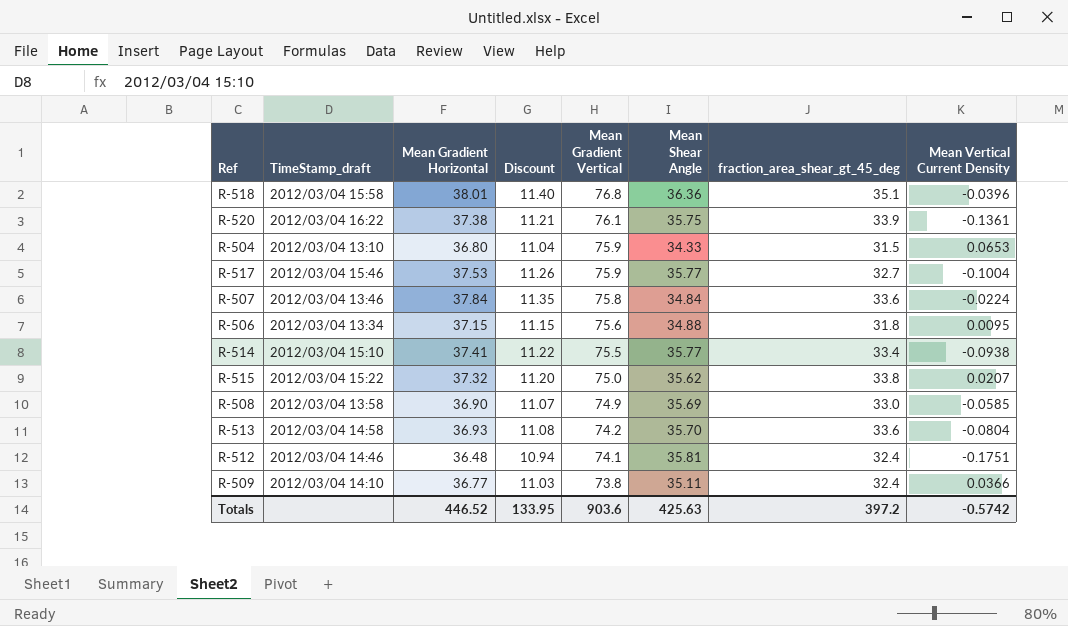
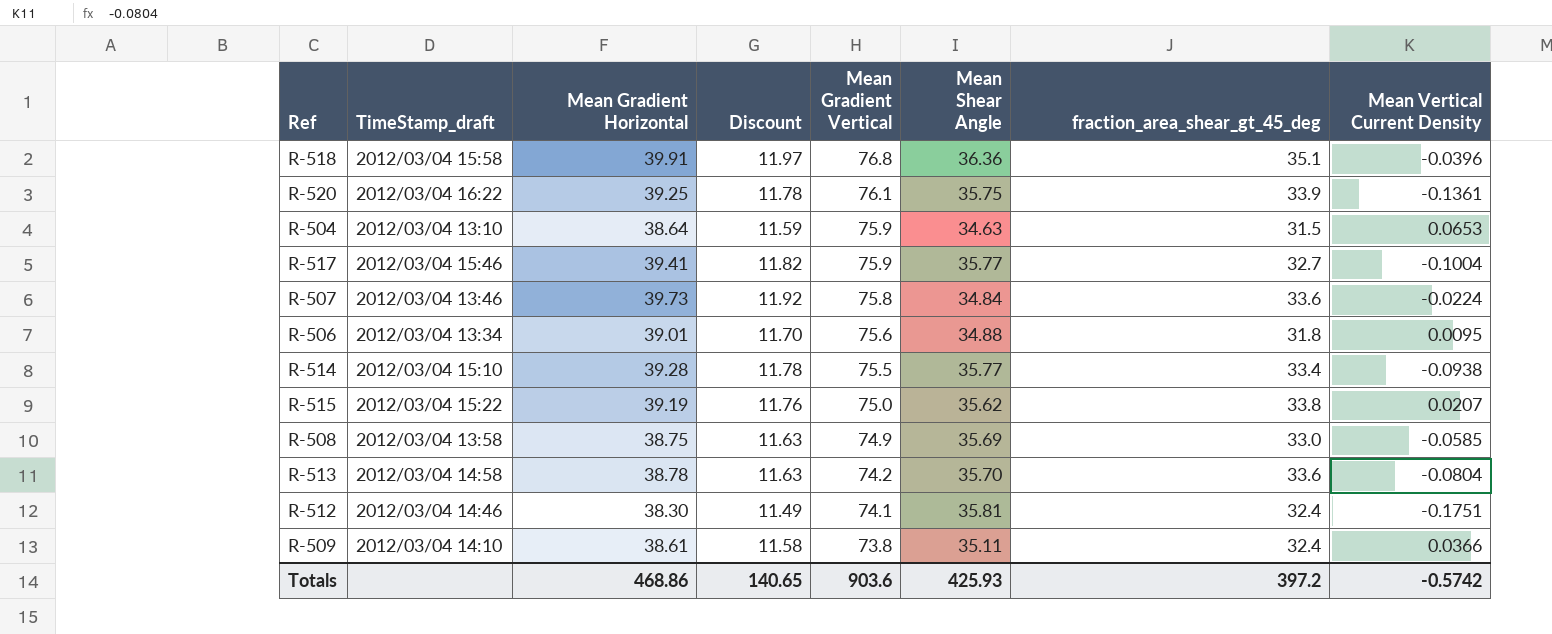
R-518 | Mean Gradient Horizontal: 38.01 -> 39.91
R-518 | Discount: 11.40 -> 11.97
R-520 | Mean Gradient Horizontal: 37.38 -> 39.25
R-520 | Discount: 11.21 -> 11.78
R-504 | Mean Gradient Horizontal: 36.80 -> 38.64
R-504 | Discount: 11.04 -> 11.59
R-504 | Mean Shear Angle: 34.33 -> 34.63
R-517 | Mean Gradient Horizontal: 37.53 -> 39.41
R-517 | Discount: 11.26 -> 11.82
R-507 | Mean Gradient Horizontal: 37.84 -> 39.73
R-507 | Discount: 11.35 -> 11.92
R-506 | Mean Gradient Horizontal: 37.15 -> 39.01
R-506 | Discount: 11.15 -> 11.70
R-514 | Mean Gradient Horizontal: 37.41 -> 39.28
R-514 | Discount: 11.22 -> 11.78
R-515 | Mean Gradient Horizontal: 37.32 -> 39.19
R-515 | Discount: 11.20 -> 11.76
R-508 | Mean Gradient Horizontal: 36.90 -> 38.75
R-508 | Discount: 11.07 -> 11.63
R-513 | Mean Gradient Horizontal: 36.93 -> 38.78
R-513 | Discount: 11.08 -> 11.63
R-512 | Mean Gradient Horizontal: 36.48 -> 38.30
R-512 | Discount: 10.94 -> 11.49
R-509 | Mean Gradient Horizontal: 36.77 -> 38.61
R-509 | Discount: 11.03 -> 11.58
Totals | Mean Gradient Horizontal: 446.52 -> 468.86
Totals | Discount: 133.95 -> 140.65
Totals | Mean Shear Angle: 425.63 -> 425.93

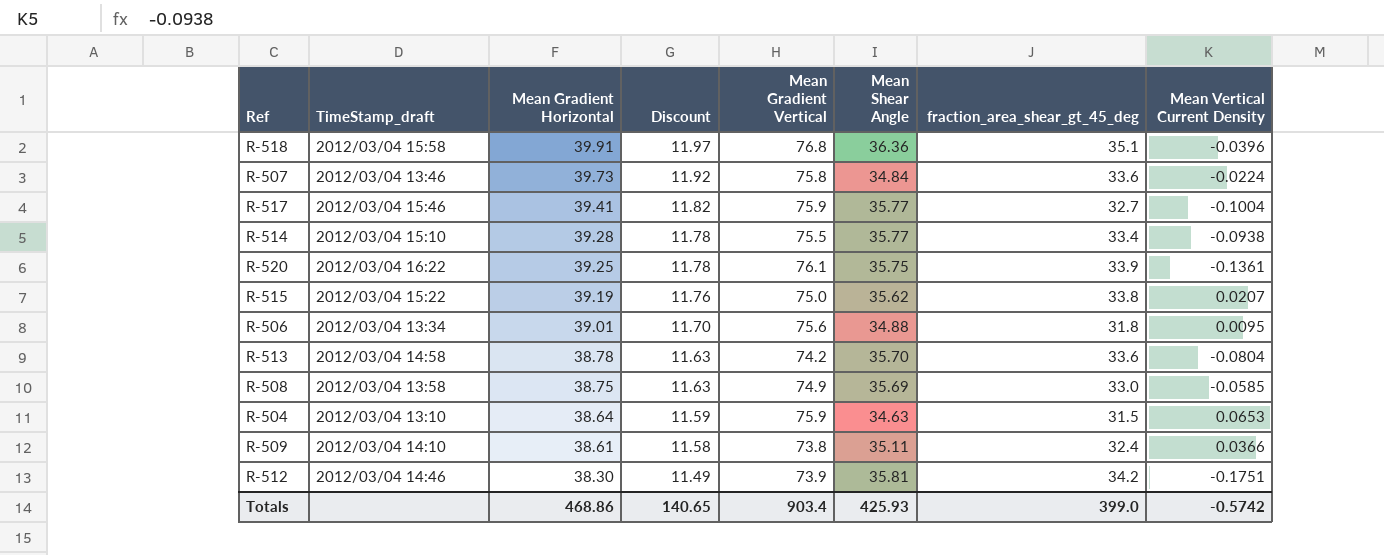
row order: Mean Gradient Vertical descending -> Mean Gradient Horizontal descending
R-512 | Mean Gradient Vertical: 74.1 -> 73.9
R-512 | fraction_area_shear_gt_45_deg: 32.4 -> 34.2
Totals | Mean Gradient Vertical: 903.6 -> 903.4
Totals | fraction_area_shear_gt_45_deg: 397.2 -> 399.0

